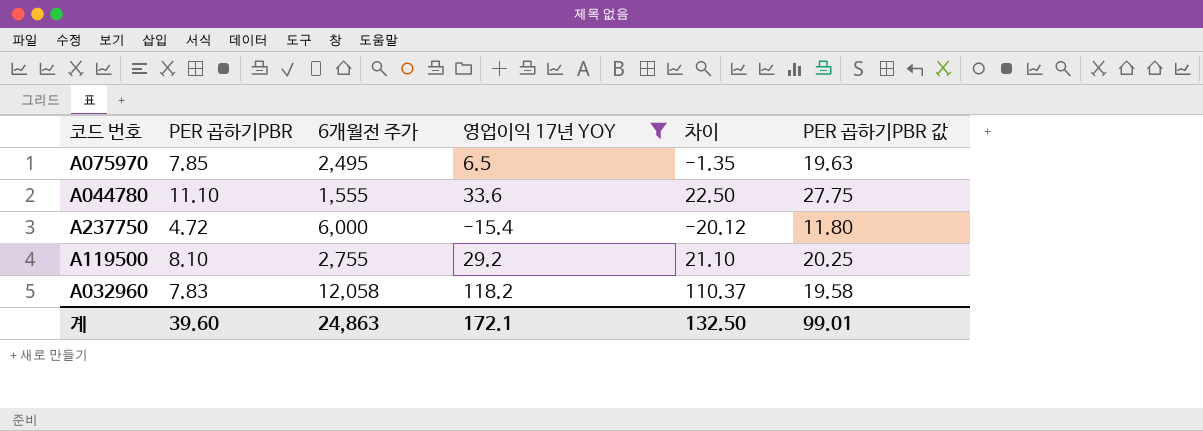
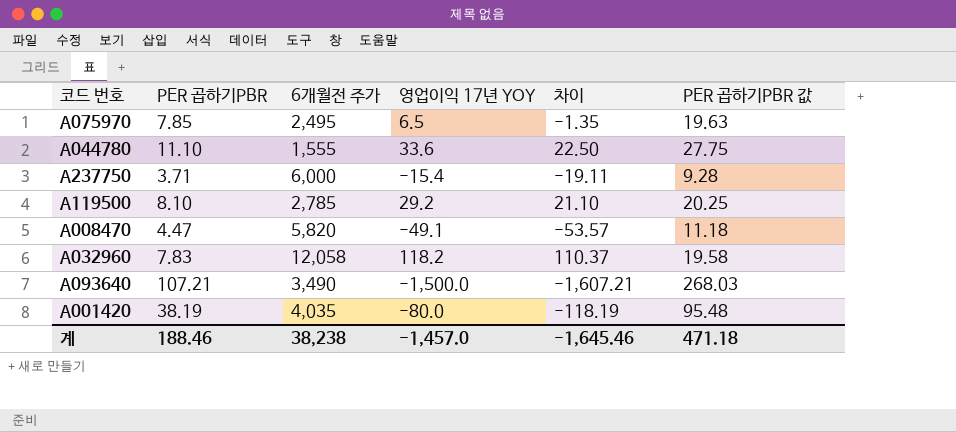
filter: 영업이익 17년 YOY >= -15.4 -> none
A237750 | PER 곱하기PBR: 4.72 -> 3.71
A237750 | 차이: -20.12 -> -19.11
A237750 | PER 곱하기PBR 값: 11.80 -> 9.28
A119500 | 6개월전 주가: 2,755 -> 2,785
계 | PER 곱하기PBR: 39.60 -> 188.46
계 | 6개월전 주가: 24,863 -> 38,238
계 | 영업이익 17년 YOY: 172.1 -> -1,457.0
계 | 차이: 132.50 -> -1,645.46
계 | PER 곱하기PBR 값: 99.01 -> 471.18

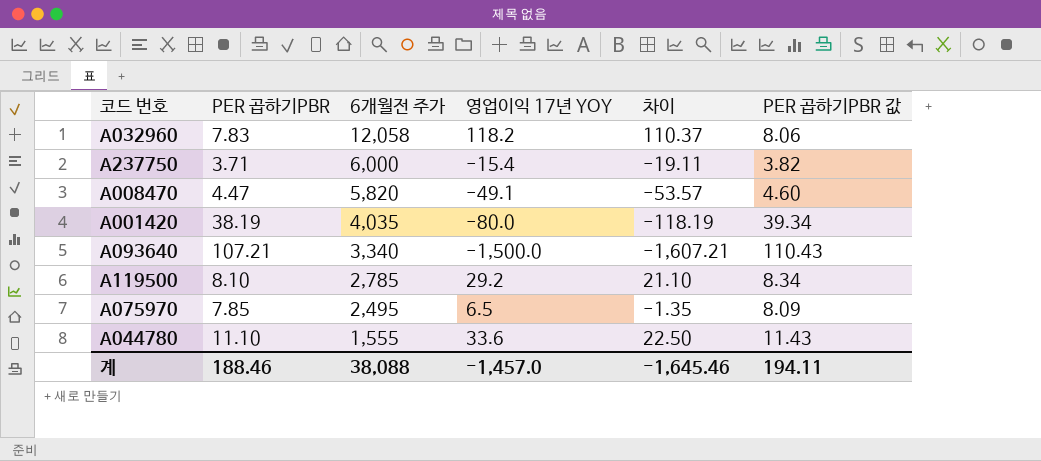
row order: none -> 6개월전 주가 descending
column PER 곱하기PBR 값 | formula: [PER 곱하기PBR] * 2.5 -> [PER 곱하기PBR] * 1.03
A093640 | 6개월전 주가: 3,490 -> 3,340
계 | 6개월전 주가: 38,238 -> 38,088
계 | PER 곱하기PBR 값: 471.18 -> 194.11

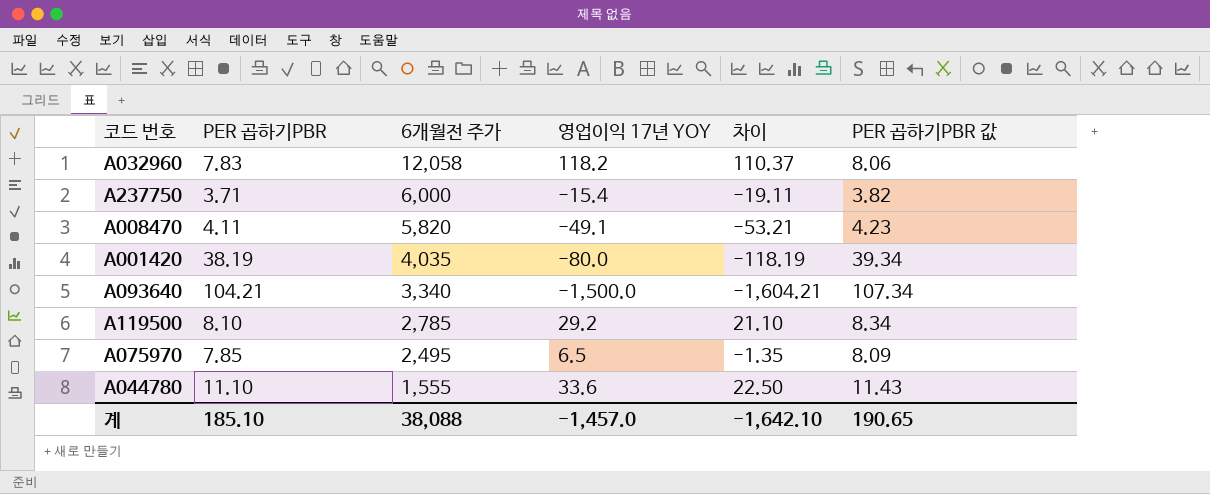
A008470 | PER 곱하기PBR: 4.47 -> 4.11
A008470 | 차이: -53.57 -> -53.21
A008470 | PER 곱하기PBR 값: 4.60 -> 4.23
A093640 | PER 곱하기PBR: 107.21 -> 104.21
A093640 | 차이: -1,607.21 -> -1,604.21
A093640 | PER 곱하기PBR 값: 110.43 -> 107.34
계 | PER 곱하기PBR: 188.46 -> 185.10
계 | 차이: -1,645.46 -> -1,642.10
계 | PER 곱하기PBR 값: 194.11 -> 190.65

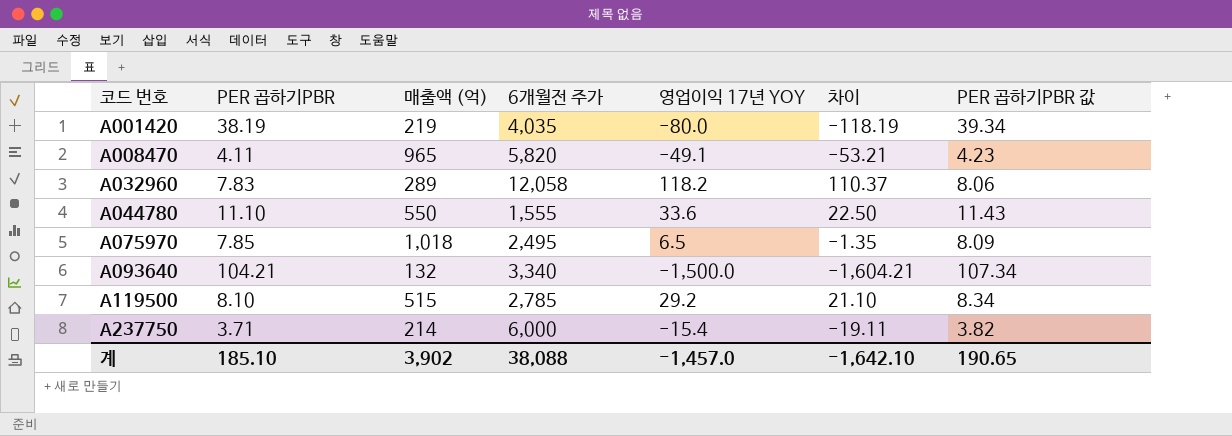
row order: 6개월전 주가 descending -> 코드 번호 ascending
column 매출액 (억) | position: none -> 3

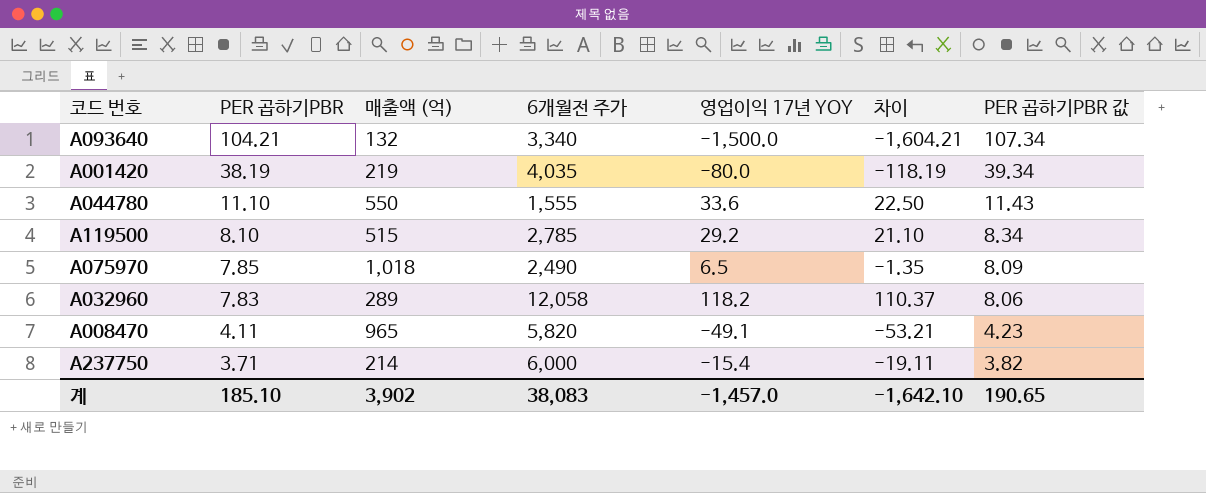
row order: 코드 번호 ascending -> PER 곱하기PBR descending
A075970 | 6개월전 주가: 2,495 -> 2,490
계 | 6개월전 주가: 38,088 -> 38,083

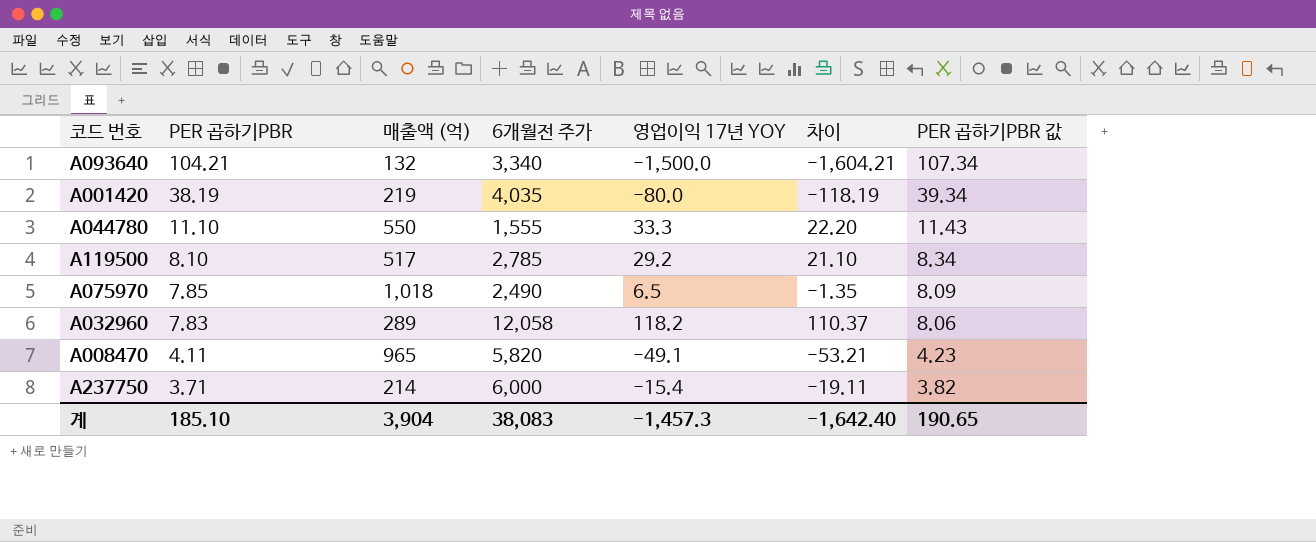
A044780 | 영업이익 17년 YOY: 33.6 -> 33.3
A044780 | 차이: 22.50 -> 22.20
A119500 | 매출액 (억): 515 -> 517
계 | 매출액 (억): 3,902 -> 3,904
계 | 영업이익 17년 YOY: -1,457.0 -> -1,457.3
계 | 차이: -1,642.10 -> -1,642.40

